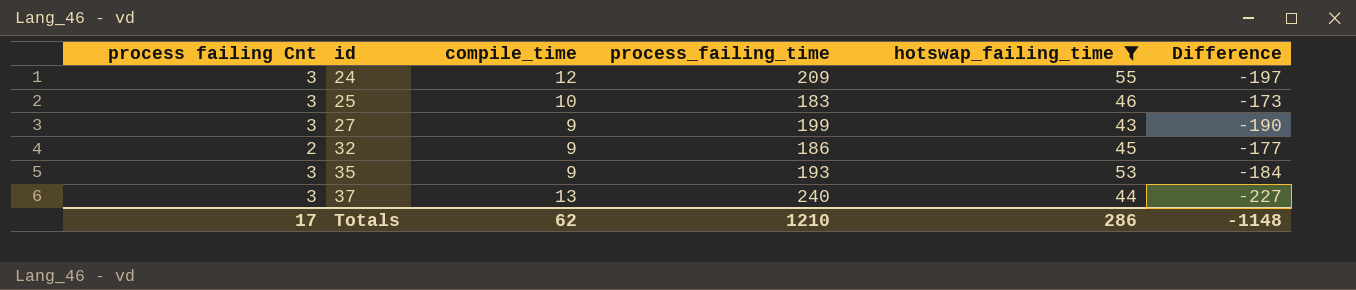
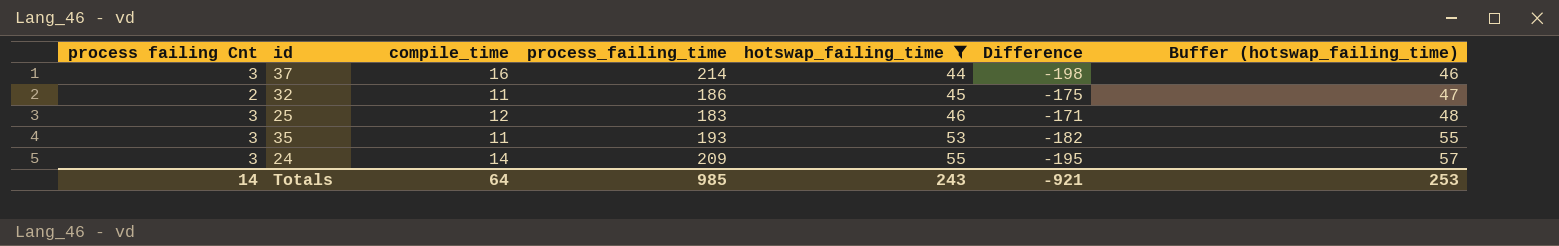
row order: id ascending -> hotswap_failing_time ascending
column Buffer (hotswap_failing_time) | formula: none -> [hotswap_failing_time] + 2
row 27: 3 | 9 | 199 | 43 | -190 -> none
37 | compile_time: 13 -> 16
37 | process_failing_time: 240 -> 214
37 | Difference: -227 -> -198
32 | compile_time: 9 -> 11
32 | Difference: -177 -> -175
25 | compile_time: 10 -> 12
25 | Difference: -173 -> -171
35 | compile_time: 9 -> 11
35 | Difference: -184 -> -182
24 | compile_time: 12 -> 14
24 | Difference: -197 -> -195
Totals | process failing Cnt: 17 -> 14
Totals | compile_time: 62 -> 64
Totals | process_failing_time: 1210 -> 985
Totals | hotswap_failing_time: 286 -> 243
Totals | Difference: -1148 -> -921

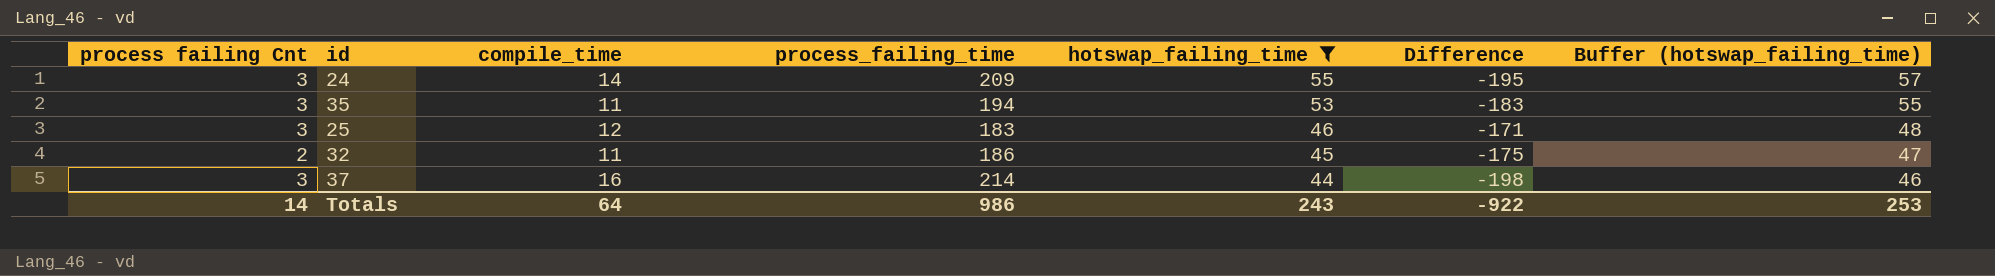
row order: hotswap_failing_time ascending -> hotswap_failing_time descending
35 | process_failing_time: 193 -> 194
35 | Difference: -182 -> -183
Totals | process_failing_time: 985 -> 986
Totals | Difference: -921 -> -922

